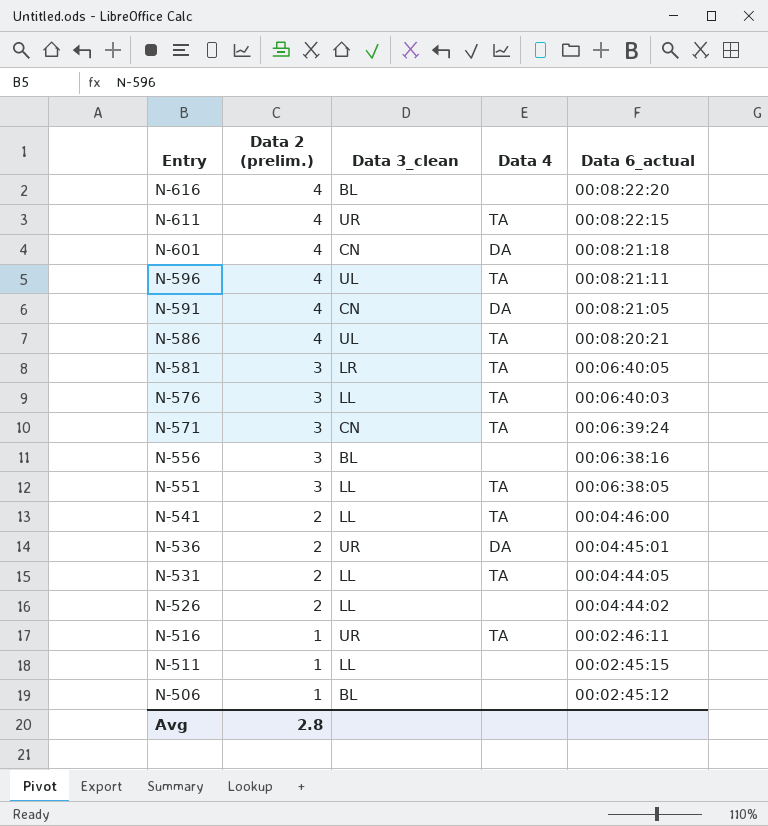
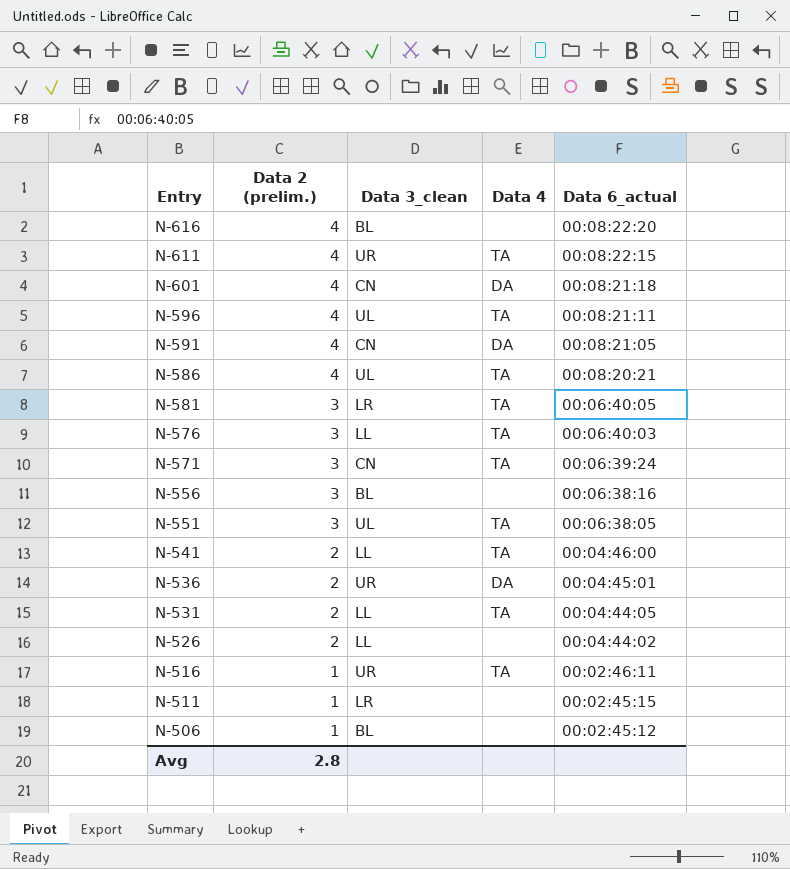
N-551 | Data 3_clean: LL -> UL
N-511 | Data 3_clean: LL -> LR

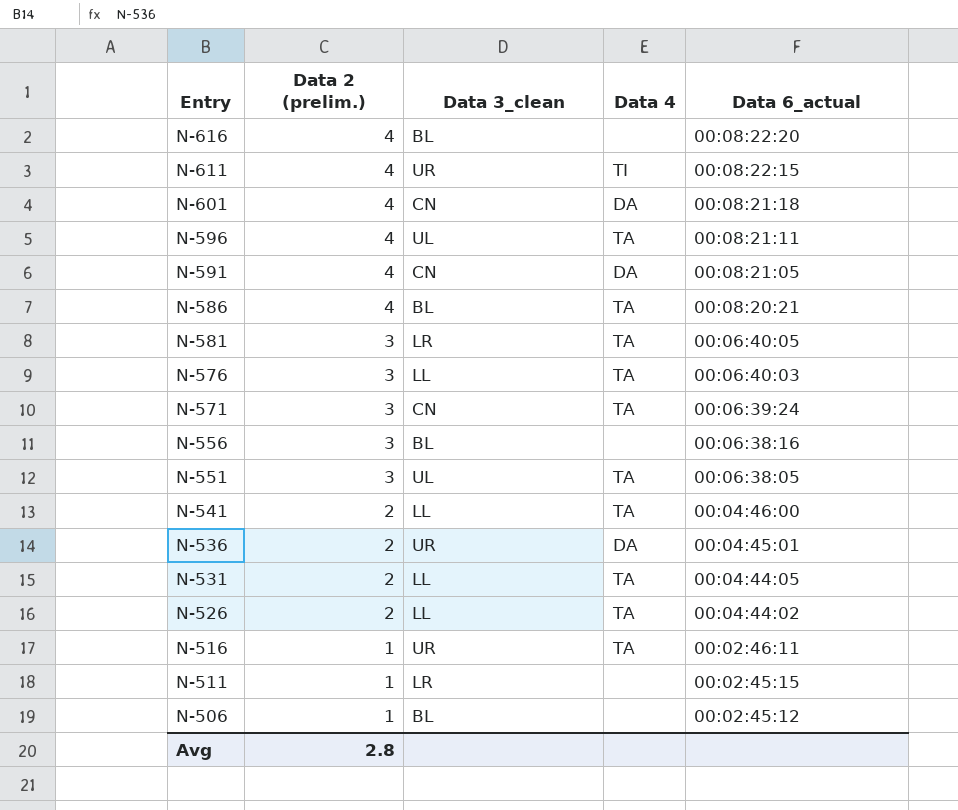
N-611 | Data 4: TA -> TI
N-586 | Data 3_clean: UL -> BL
N-526 | Data 4: none -> TA

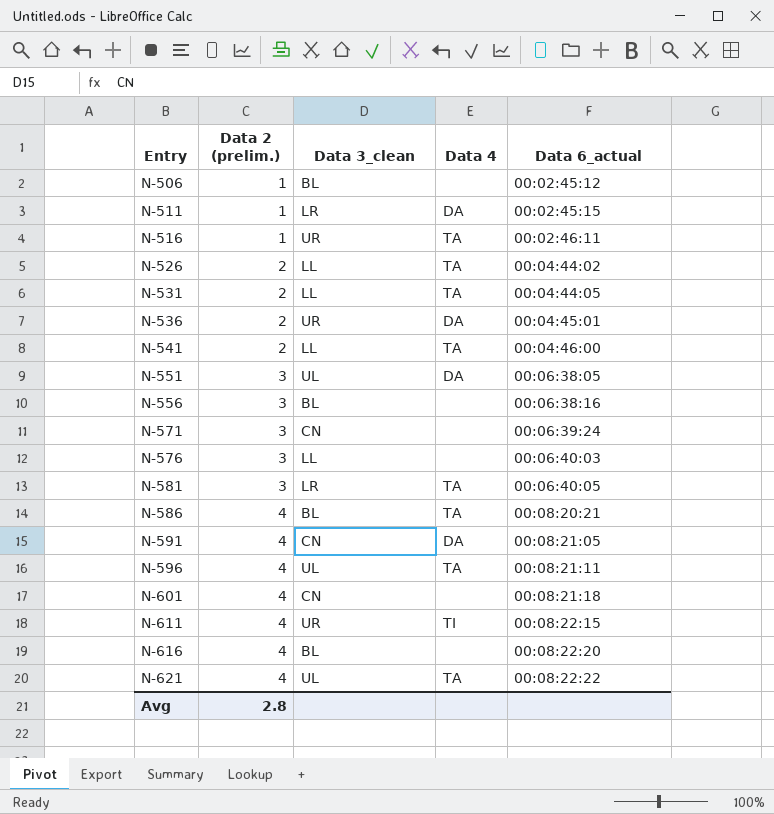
row order: Entry descending -> Entry ascending
N-511 | Data 4: none -> DA
N-551 | Data 4: TA -> DA
N-571 | Data 4: TA -> none
N-576 | Data 4: TA -> none
N-601 | Data 4: DA -> none
row N-621: none -> 4 | UL | TA | 00:08:22:22

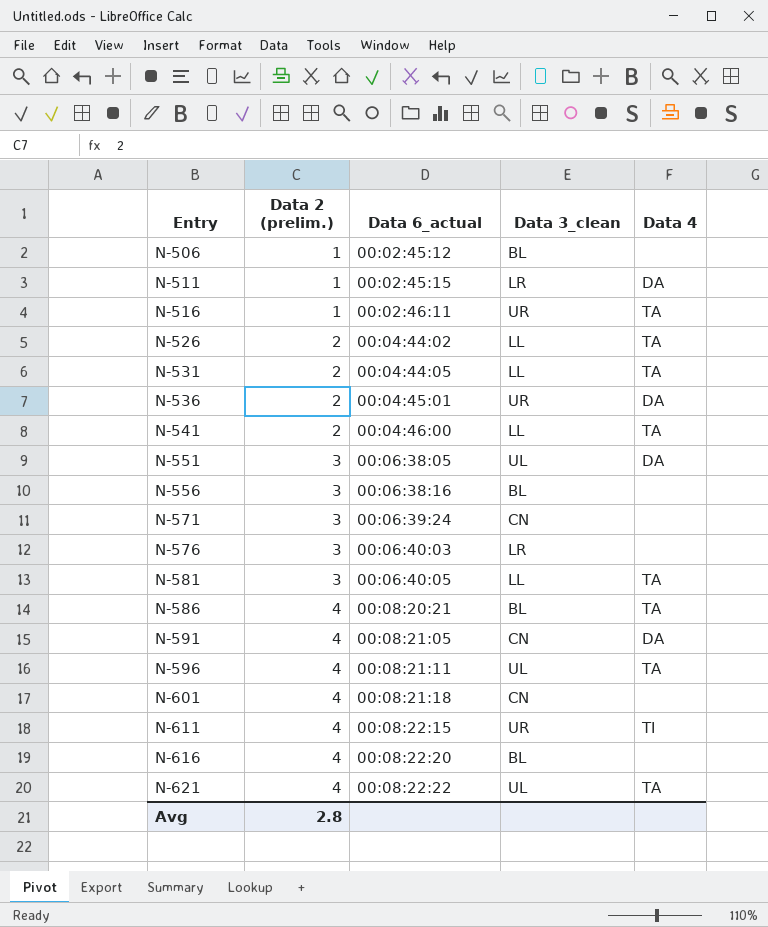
column Data 6_actual | position: 5 -> 3
N-576 | Data 3_clean: LL -> LR
N-581 | Data 3_clean: LR -> LL

